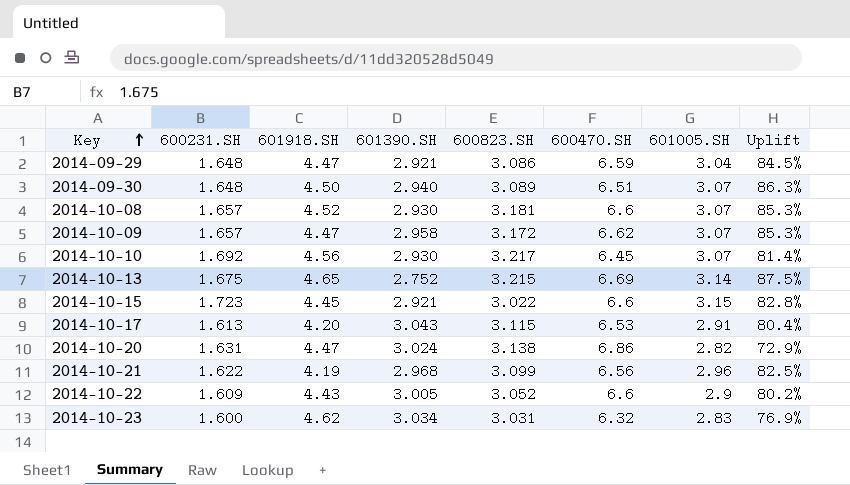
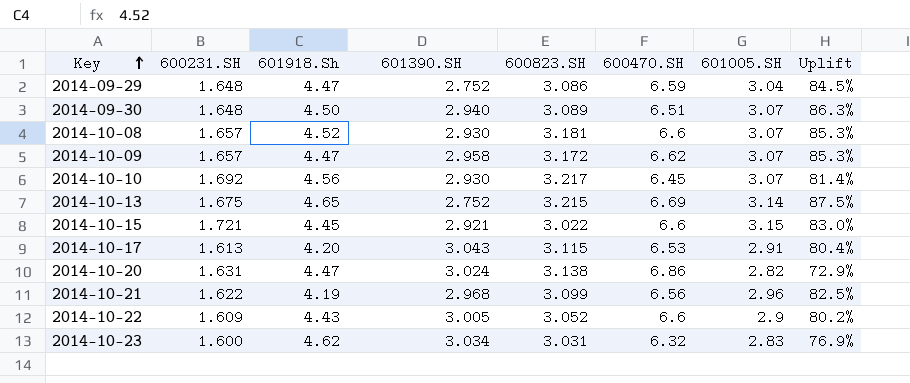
column name: 601918.SH -> 601918.Sh
2014-09-29 | 601390.SH: 2.921 -> 2.752
2014-10-15 | 600231.SH: 1.723 -> 1.721
2014-10-15 | Uplift: 82.8% -> 83.0%

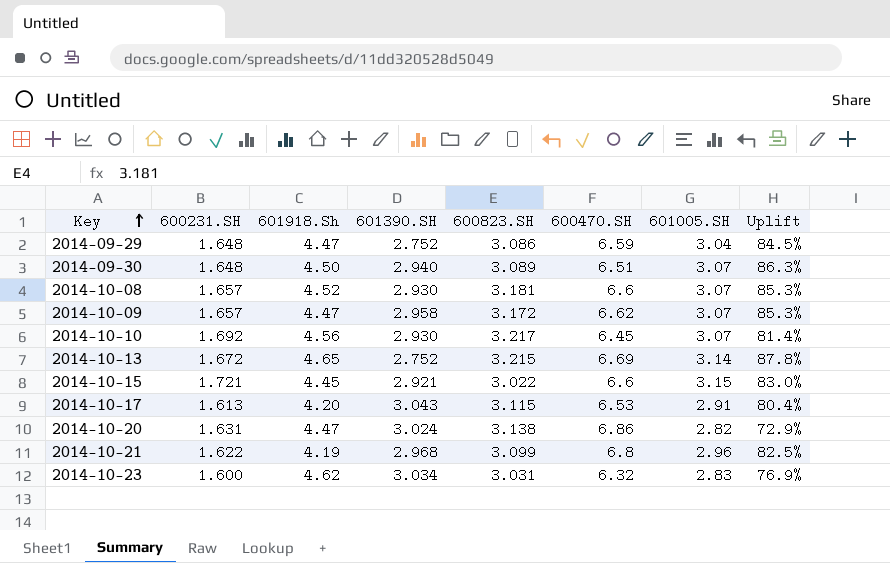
row 2014-10-22: 1.609 | 4.43 | 3.005 | 3.052 | 6.6 | 2.9 | 80.2% -> none
2014-10-13 | 600231.SH: 1.675 -> 1.672
2014-10-13 | Uplift: 87.5% -> 87.8%
2014-10-21 | 600470.SH: 6.56 -> 6.8

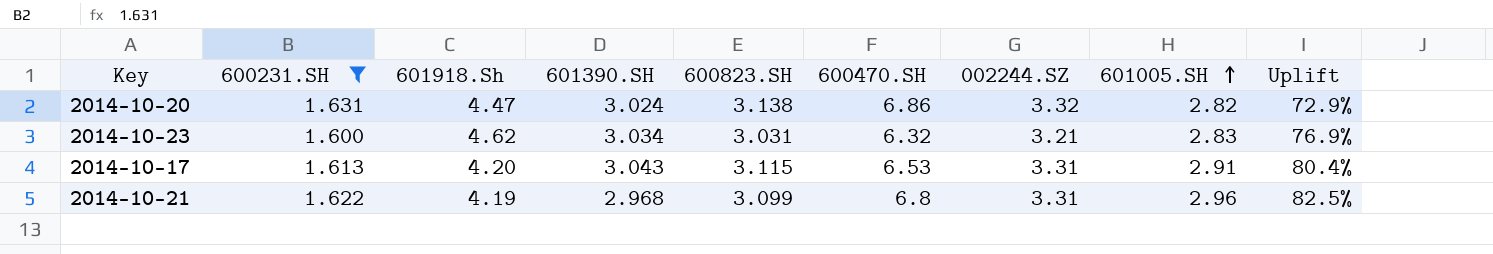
filter: none -> 600231.SH <= 1.631
row order: Key ascending -> 601005.SH ascending
column 002244.SZ | position: none -> 7

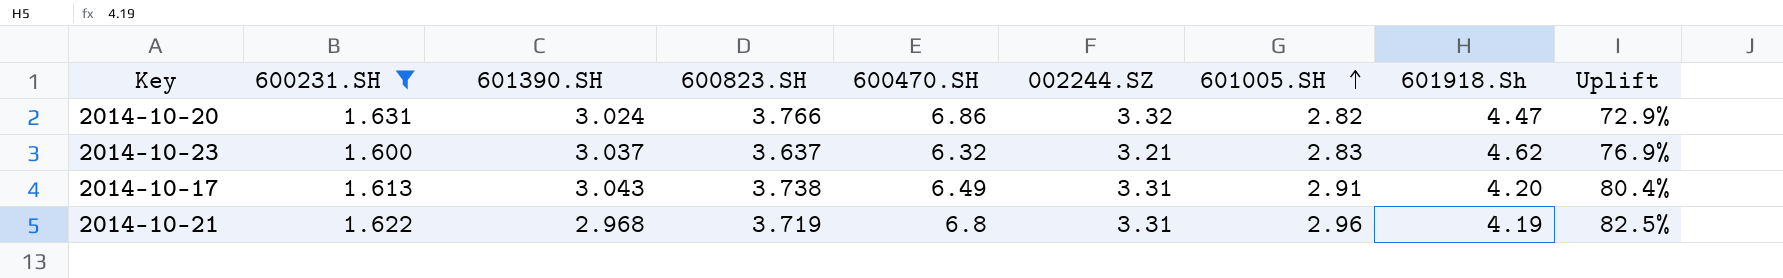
column 601918.Sh | position: 3 -> 8
2014-10-20 | 600823.SH: 3.138 -> 3.766
2014-10-23 | 601390.SH: 3.034 -> 3.037
2014-10-23 | 600823.SH: 3.031 -> 3.637
2014-10-17 | 600823.SH: 3.115 -> 3.738
2014-10-17 | 600470.SH: 6.53 -> 6.49
2014-10-21 | 600823.SH: 3.099 -> 3.719

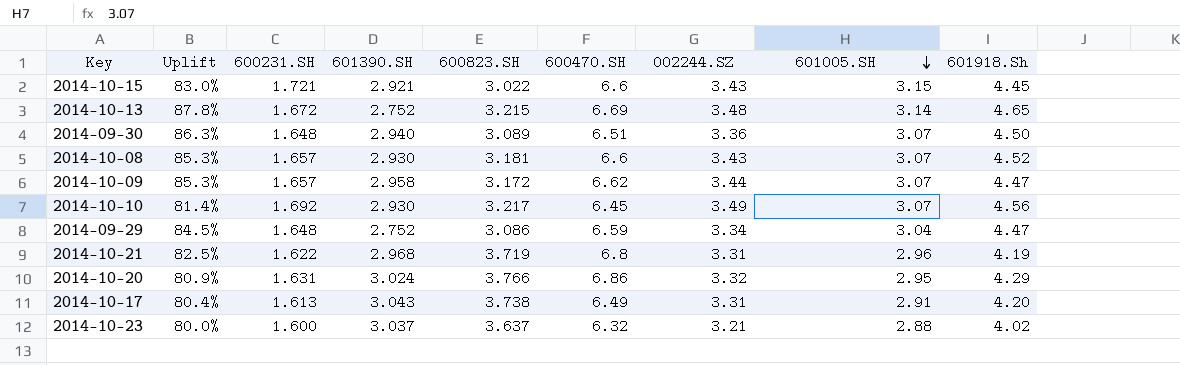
filter: 600231.SH <= 1.631 -> none
row order: 601005.SH ascending -> 601005.SH descending
column Uplift | position: 9 -> 2
2014-10-20 | Uplift: 72.9% -> 80.9%
2014-10-20 | 601005.SH: 2.82 -> 2.95
2014-10-20 | 601918.Sh: 4.47 -> 4.29
2014-10-23 | Uplift: 76.9% -> 80.0%
2014-10-23 | 601005.SH: 2.83 -> 2.88
2014-10-23 | 601918.Sh: 4.62 -> 4.02

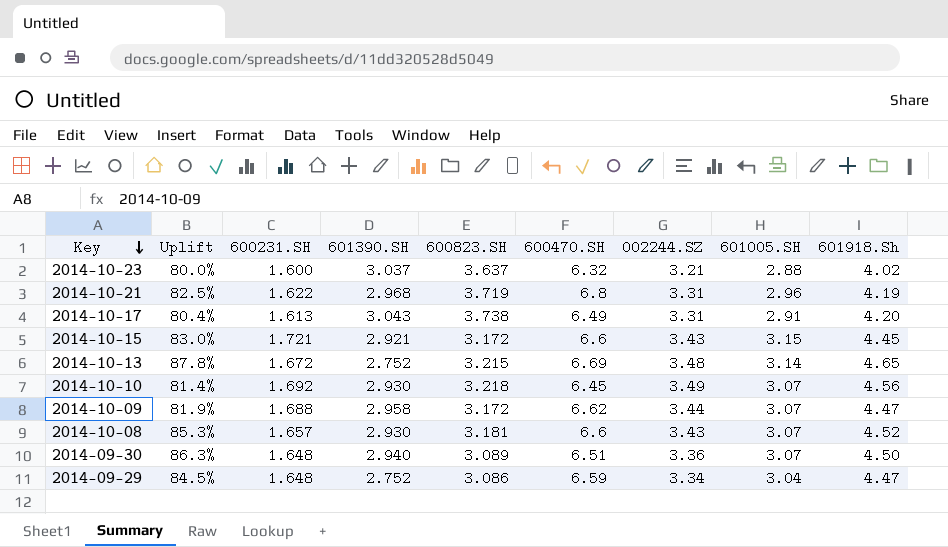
row order: 601005.SH descending -> Key descending
row 2014-10-20: 80.9% | 1.631 | 3.024 | 3.766 | 6.86 | 3.32 | 2.95 | 4.29 -> none
2014-10-15 | 600823.SH: 3.022 -> 3.172
2014-10-10 | 600823.SH: 3.217 -> 3.218
2014-10-09 | Uplift: 85.3% -> 81.9%
2014-10-09 | 600231.SH: 1.657 -> 1.688

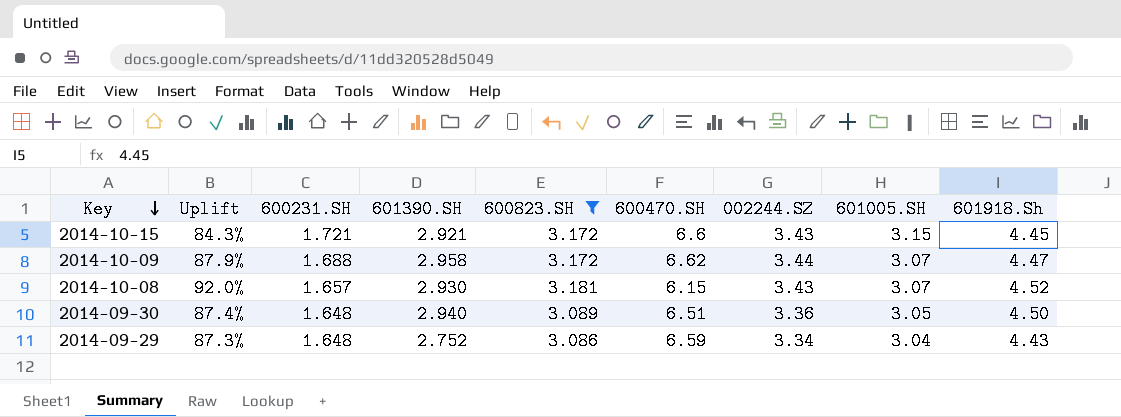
filter: none -> 600823.SH <= 3.181
column Uplift | formula: ([601005.SH] - [600231.SH]) / [600231.SH] -> ([600823.SH] - [600231.SH]) / [600231.SH]
2014-10-08 | 600470.SH: 6.6 -> 6.15
2014-09-30 | 601005.SH: 3.07 -> 3.05
2014-09-29 | 601918.Sh: 4.47 -> 4.43

